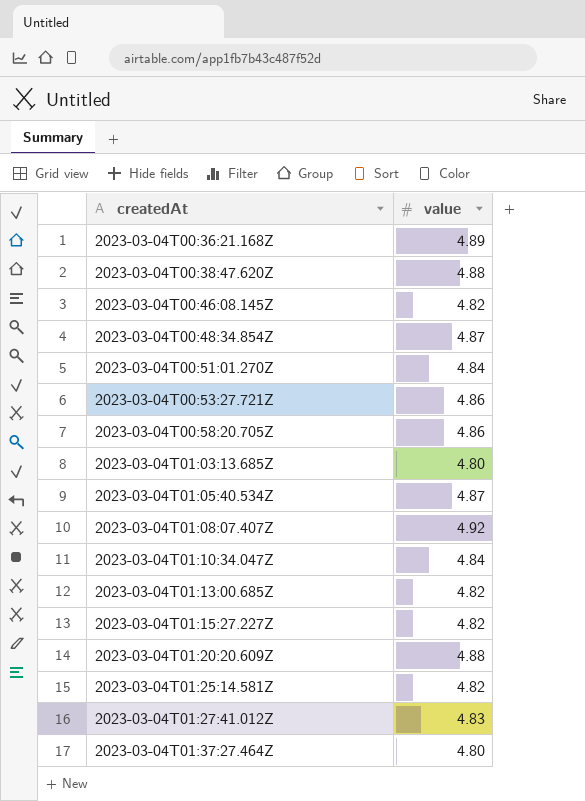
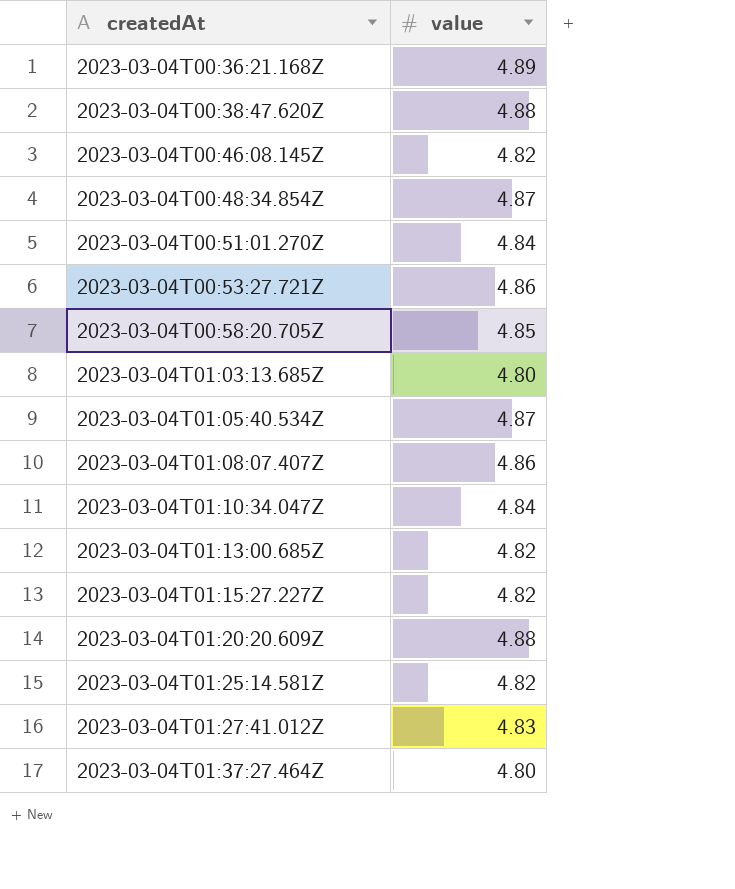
2023-03-04T00:58:20.705Z | value: 4.86 -> 4.85
2023-03-04T01:08:07.407Z | value: 4.92 -> 4.86

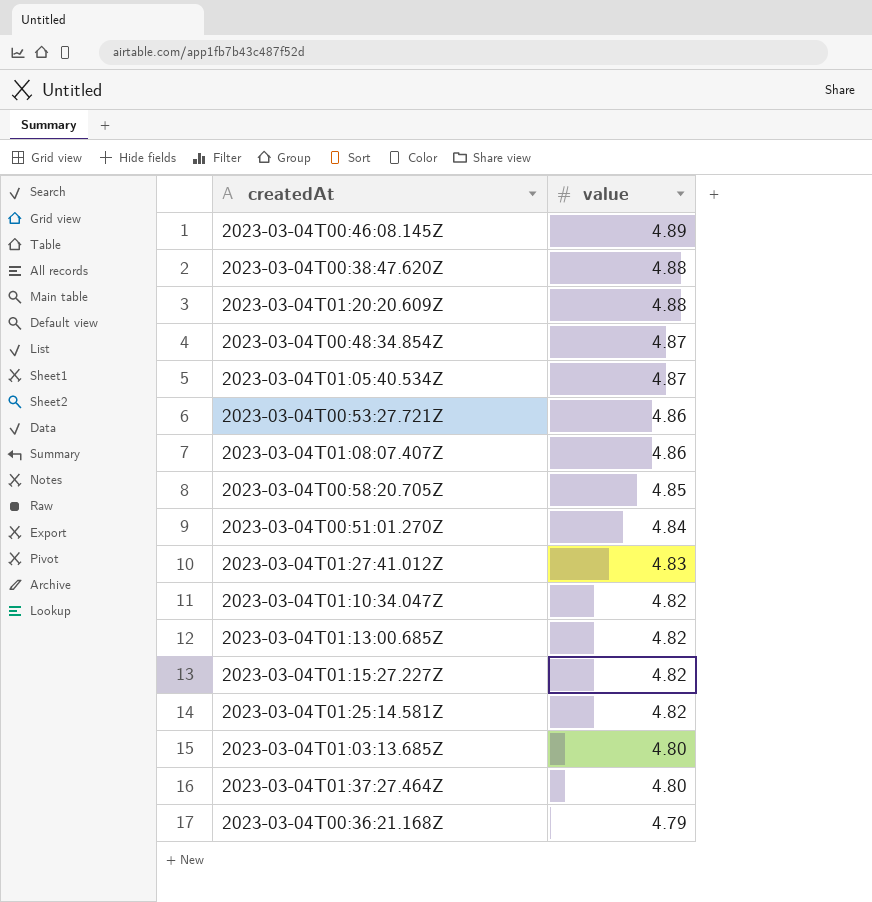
row order: createdAt ascending -> value descending
2023-03-04T00:46:08.145Z | value: 4.82 -> 4.89
2023-03-04T01:10:34.047Z | value: 4.84 -> 4.82
2023-03-04T00:36:21.168Z | value: 4.89 -> 4.79

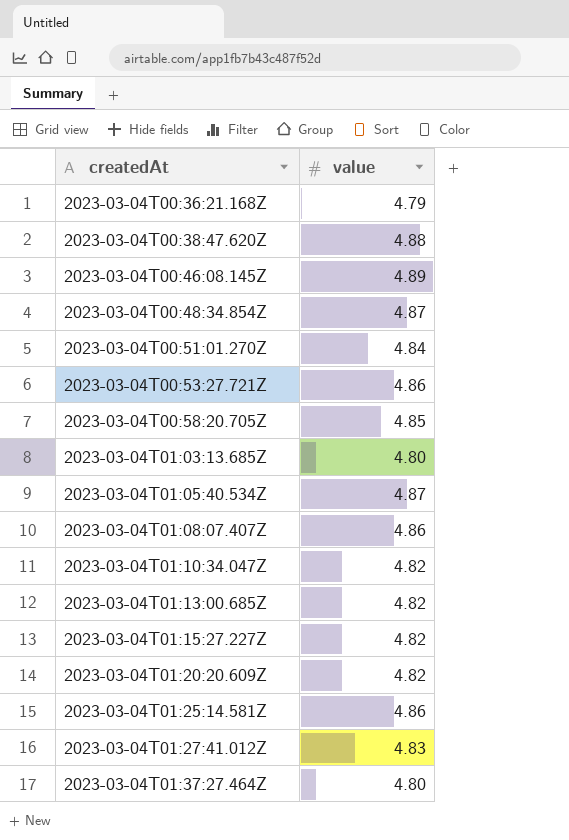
row order: value descending -> createdAt ascending
2023-03-04T01:20:20.609Z | value: 4.88 -> 4.82
2023-03-04T01:25:14.581Z | value: 4.82 -> 4.86

